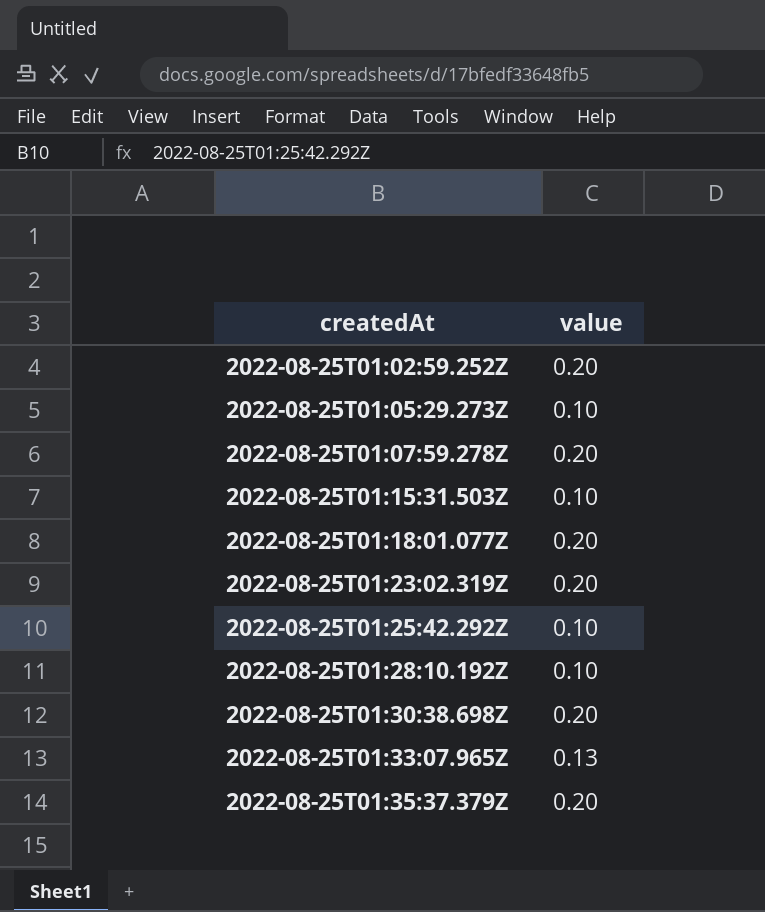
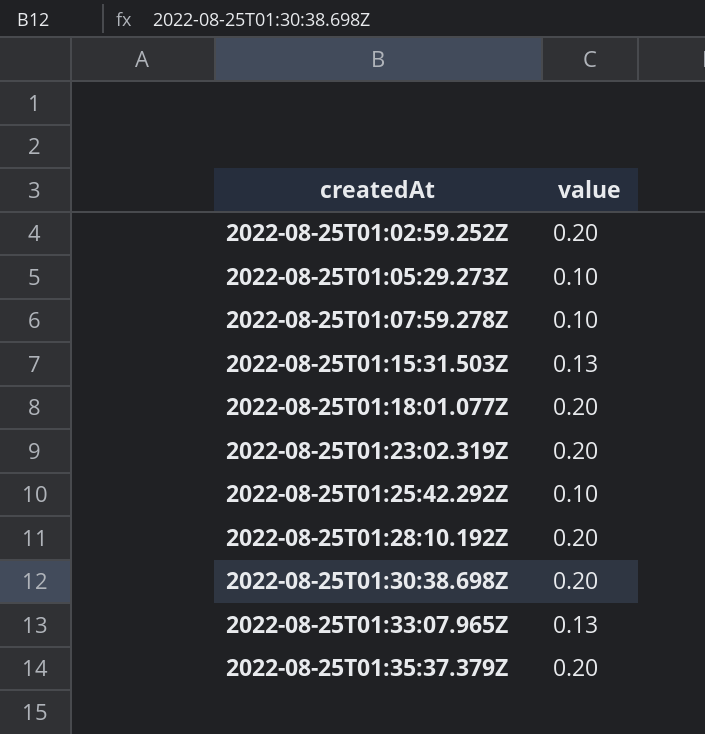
2022-08-25T01:07:59.278Z | value: 0.20 -> 0.10
2022-08-25T01:15:31.503Z | value: 0.10 -> 0.13
2022-08-25T01:28:10.192Z | value: 0.10 -> 0.20

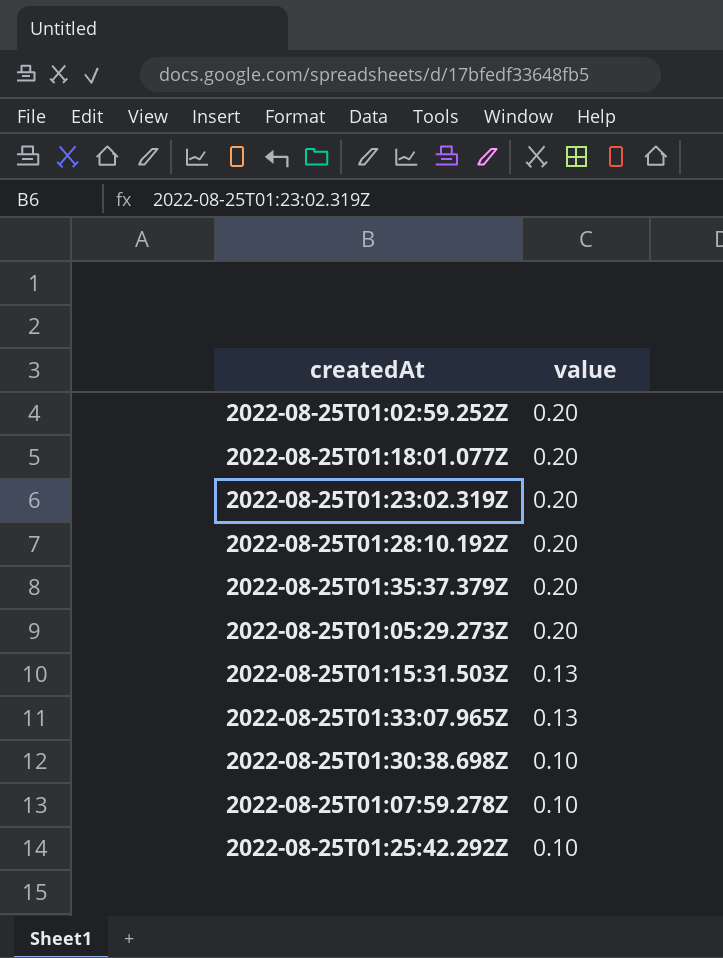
row order: createdAt ascending -> value descending
2022-08-25T01:05:29.273Z | value: 0.10 -> 0.20
2022-08-25T01:30:38.698Z | value: 0.20 -> 0.10

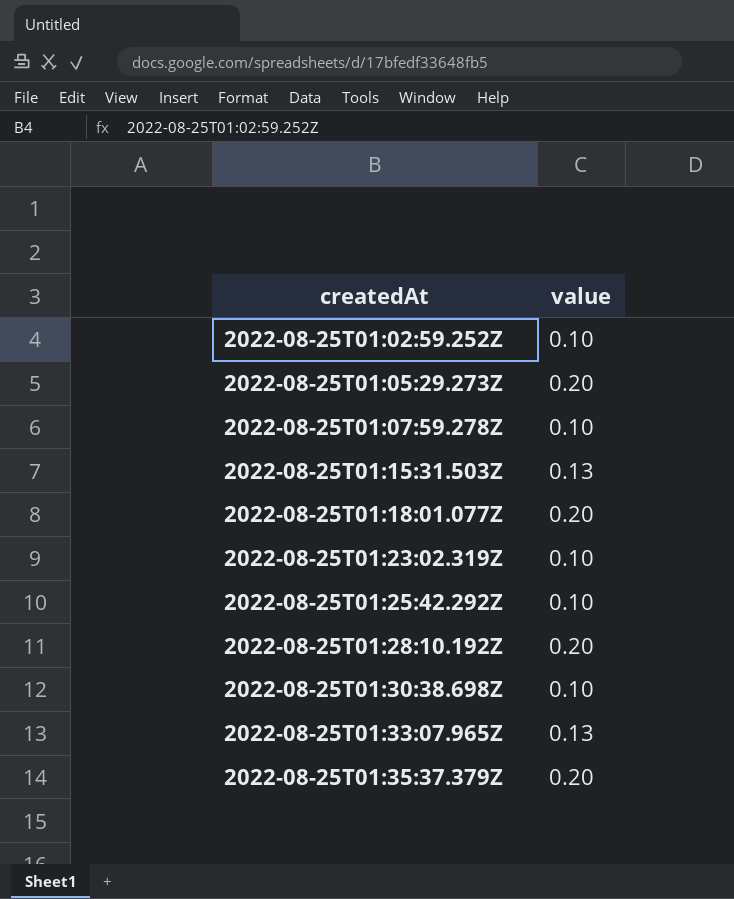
row order: value descending -> createdAt ascending
2022-08-25T01:02:59.252Z | value: 0.20 -> 0.10
2022-08-25T01:23:02.319Z | value: 0.20 -> 0.10

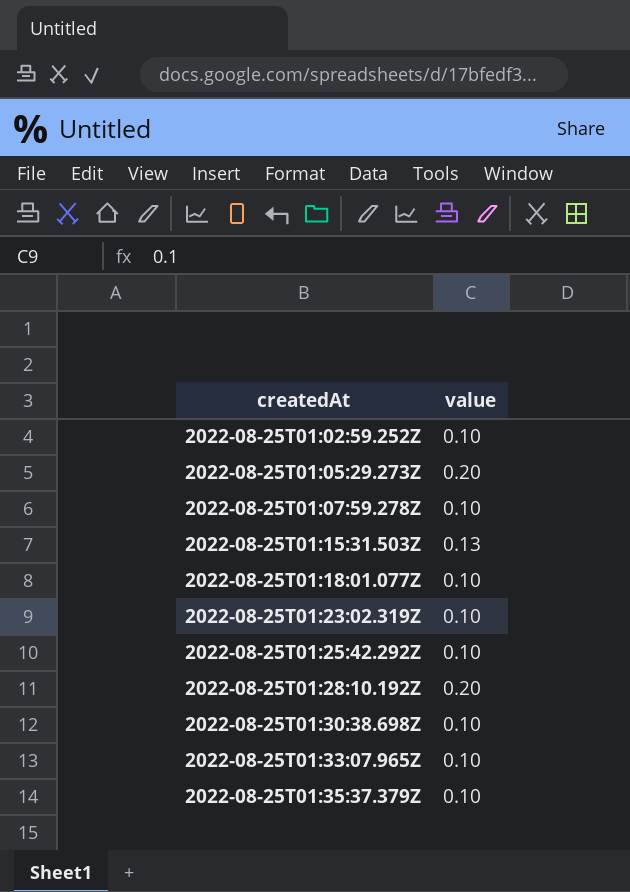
2022-08-25T01:18:01.077Z | value: 0.20 -> 0.10
2022-08-25T01:33:07.965Z | value: 0.13 -> 0.10
2022-08-25T01:35:37.379Z | value: 0.20 -> 0.10

